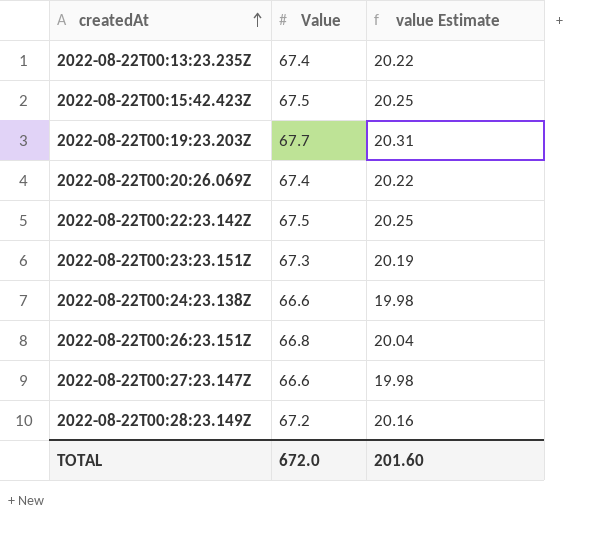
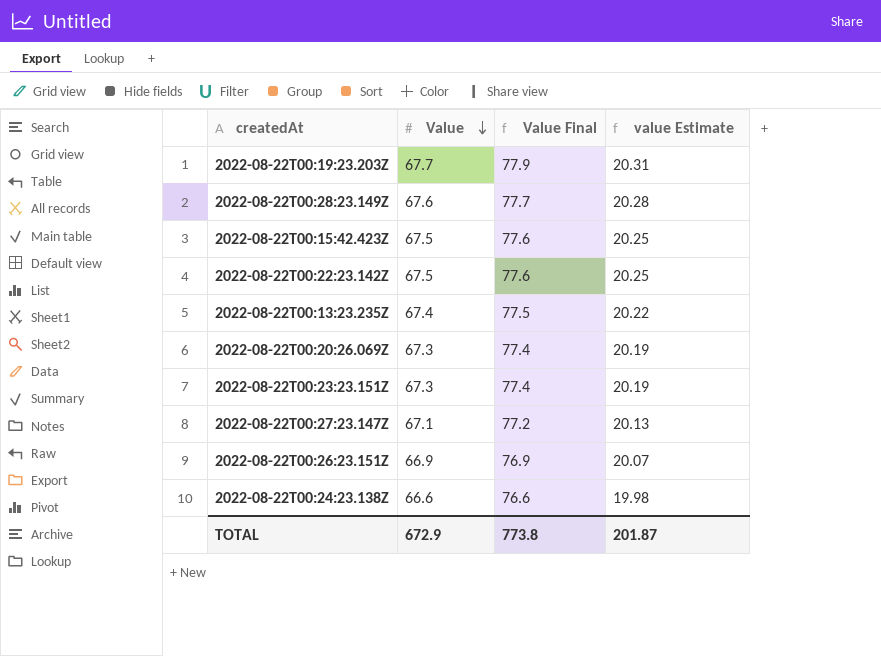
row order: createdAt ascending -> Value descending
column Value Final | formula: none -> [Value] * 1.15
2022-08-22T00:28:23.149Z | Value: 67.2 -> 67.6
2022-08-22T00:28:23.149Z | value Estimate: 20.16 -> 20.28
2022-08-22T00:20:26.069Z | Value: 67.4 -> 67.3
2022-08-22T00:20:26.069Z | value Estimate: 20.22 -> 20.19
2022-08-22T00:27:23.147Z | Value: 66.6 -> 67.1
2022-08-22T00:27:23.147Z | value Estimate: 19.98 -> 20.13
2022-08-22T00:26:23.151Z | Value: 66.8 -> 66.9
2022-08-22T00:26:23.151Z | value Estimate: 20.04 -> 20.07
TOTAL | Value: 672.0 -> 672.9
TOTAL | value Estimate: 201.60 -> 201.87

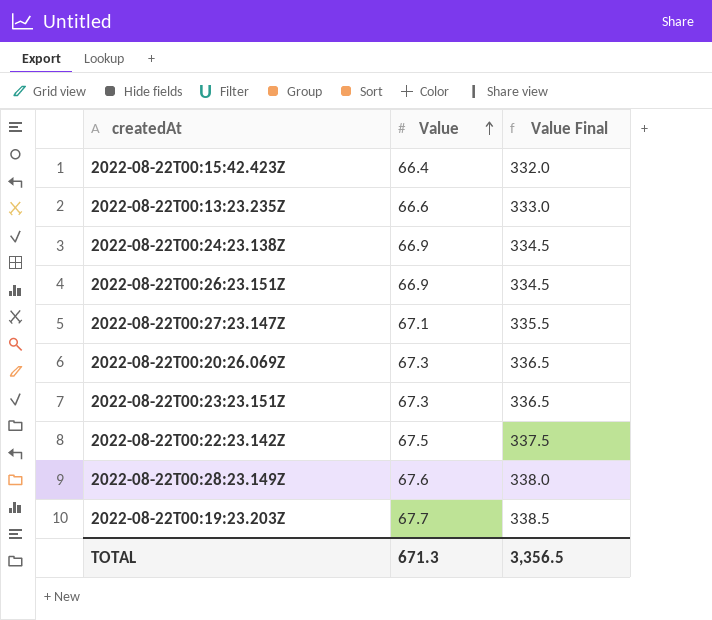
row order: Value descending -> Value ascending
column value Estimate | formula: [Value] * 0.3 -> none
column Value Final | formula: [Value] * 1.15 -> [Value] * 5
2022-08-22T00:15:42.423Z | Value: 67.5 -> 66.4
2022-08-22T00:13:23.235Z | Value: 67.4 -> 66.6
2022-08-22T00:24:23.138Z | Value: 66.6 -> 66.9
TOTAL | Value: 672.9 -> 671.3
TOTAL | Value Final: 773.8 -> 3,356.5

